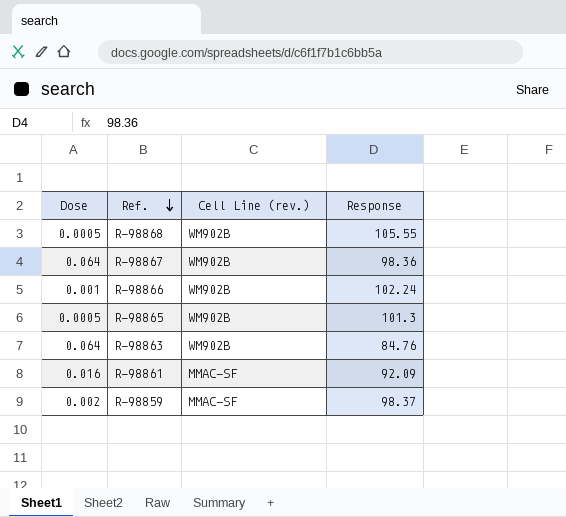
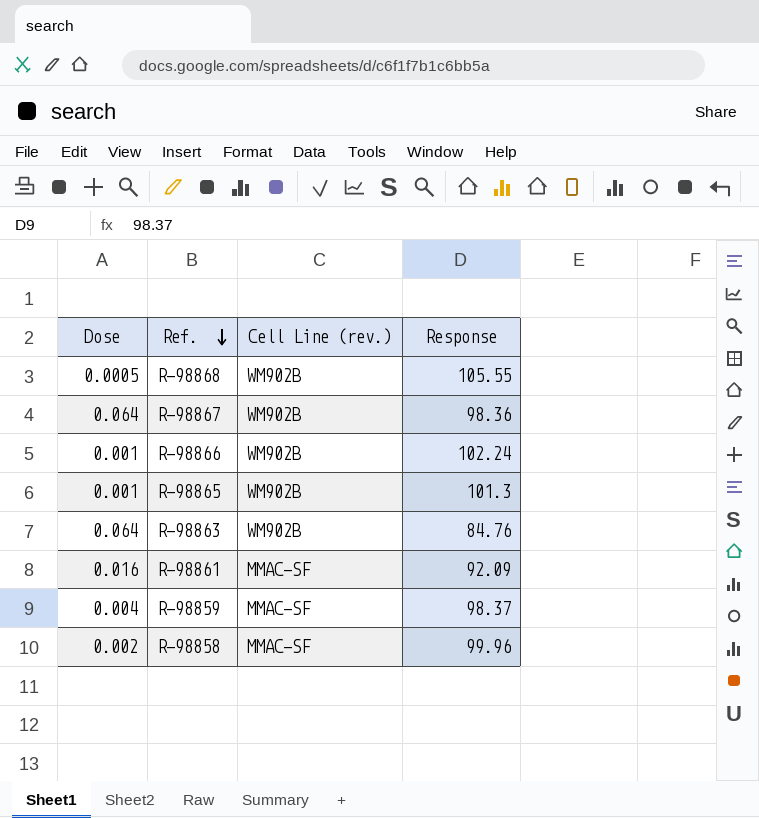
R-98865 | Dose: 0.0005 -> 0.001
R-98859 | Dose: 0.002 -> 0.004
row R-98858: none -> 0.002 | MMAC-SF | 99.96

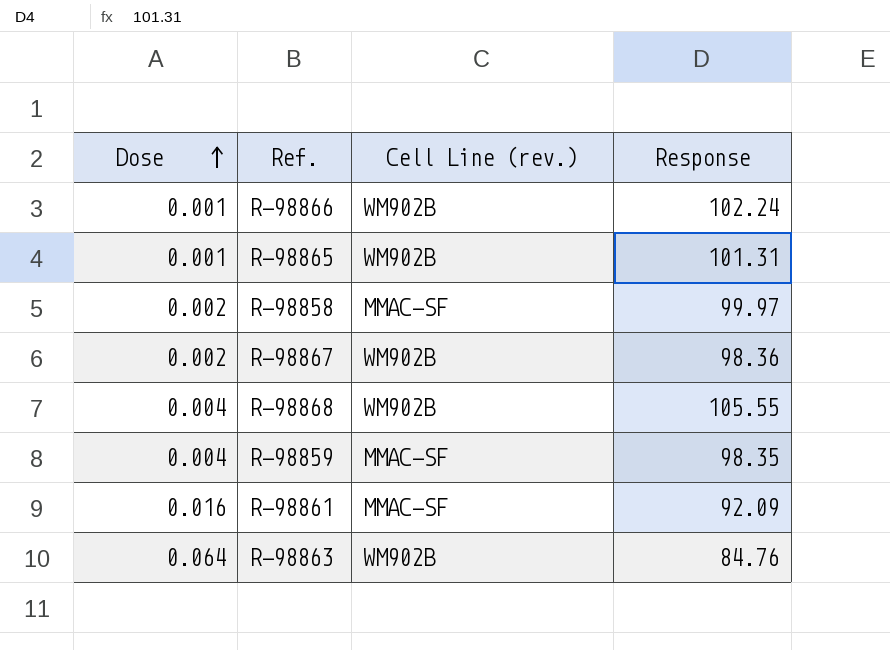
row order: Ref. descending -> Dose ascending
R-98865 | Response: 101.3 -> 101.31
R-98858 | Response: 99.96 -> 99.97
R-98867 | Dose: 0.064 -> 0.002
R-98868 | Dose: 0.0005 -> 0.004
R-98859 | Response: 98.37 -> 98.35

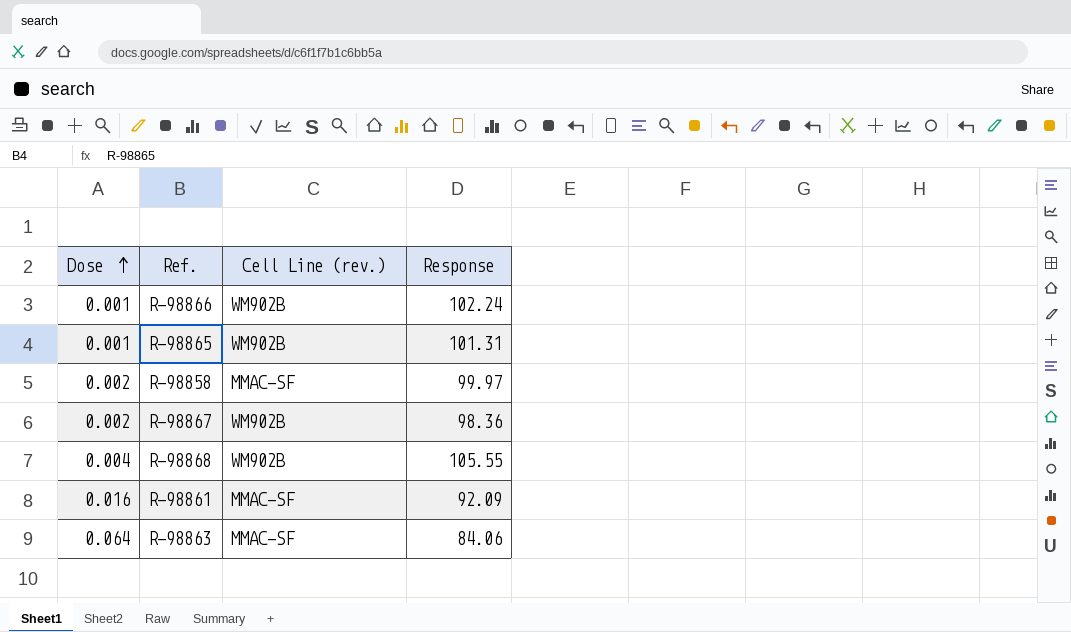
row R-98859: 0.004 | MMAC-SF | 98.35 -> none
R-98863 | Cell Line (rev.): WM902B -> MMAC-SF
R-98863 | Response: 84.76 -> 84.06

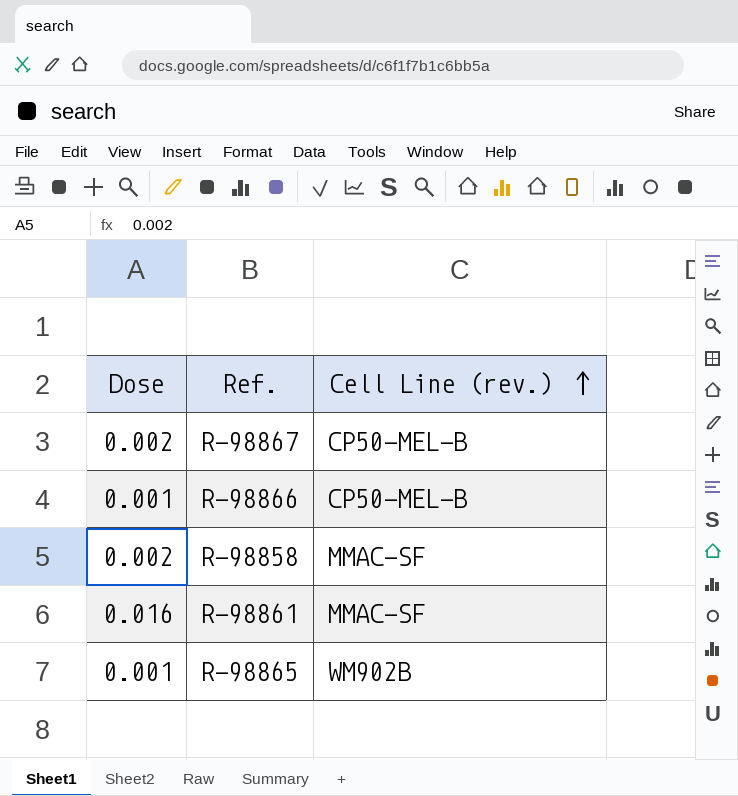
row order: Dose ascending -> Cell Line (rev.) ascending
column Response | position: 4 -> none
row R-98868: 0.004 | WM902B | 105.55 -> none
row R-98863: 0.064 | MMAC-SF | 84.06 -> none
R-98867 | Cell Line (rev.): WM902B -> CP50-MEL-B
R-98866 | Cell Line (rev.): WM902B -> CP50-MEL-B

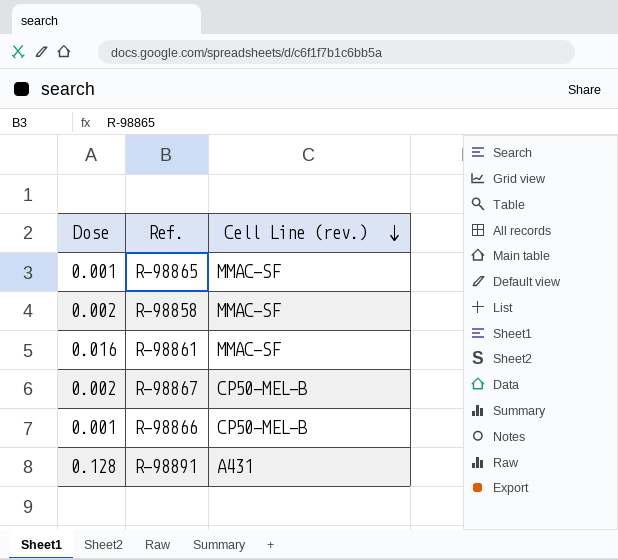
row order: Cell Line (rev.) ascending -> Cell Line (rev.) descending
R-98865 | Cell Line (rev.): WM902B -> MMAC-SF
row R-98891: none -> 0.128 | A431

